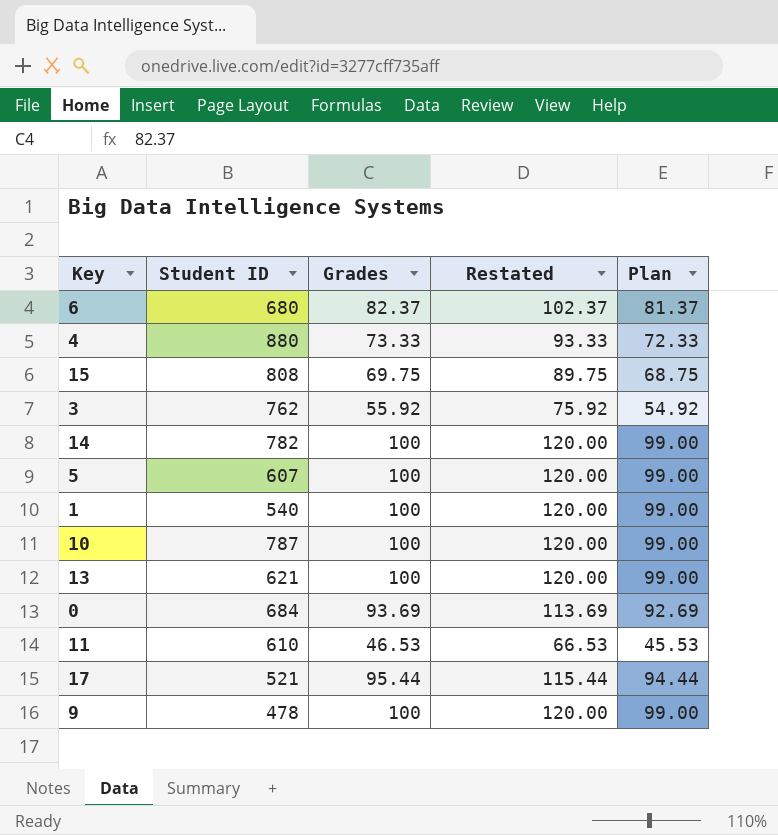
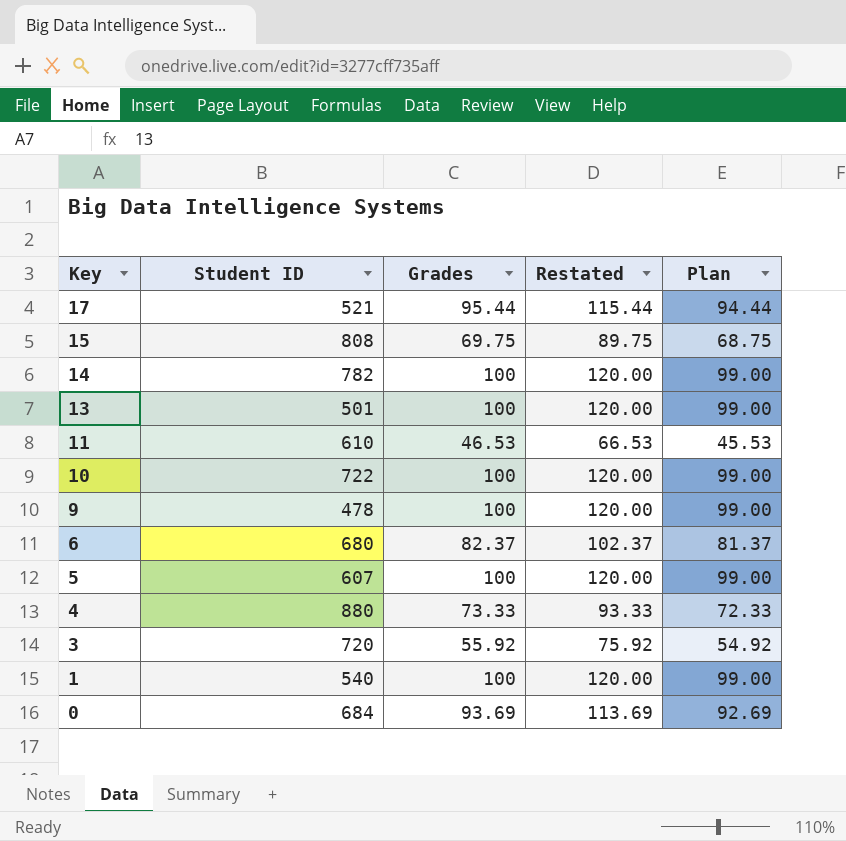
row order: none -> Key descending
13 | Student ID: 621 -> 501
10 | Student ID: 787 -> 722
3 | Student ID: 762 -> 720

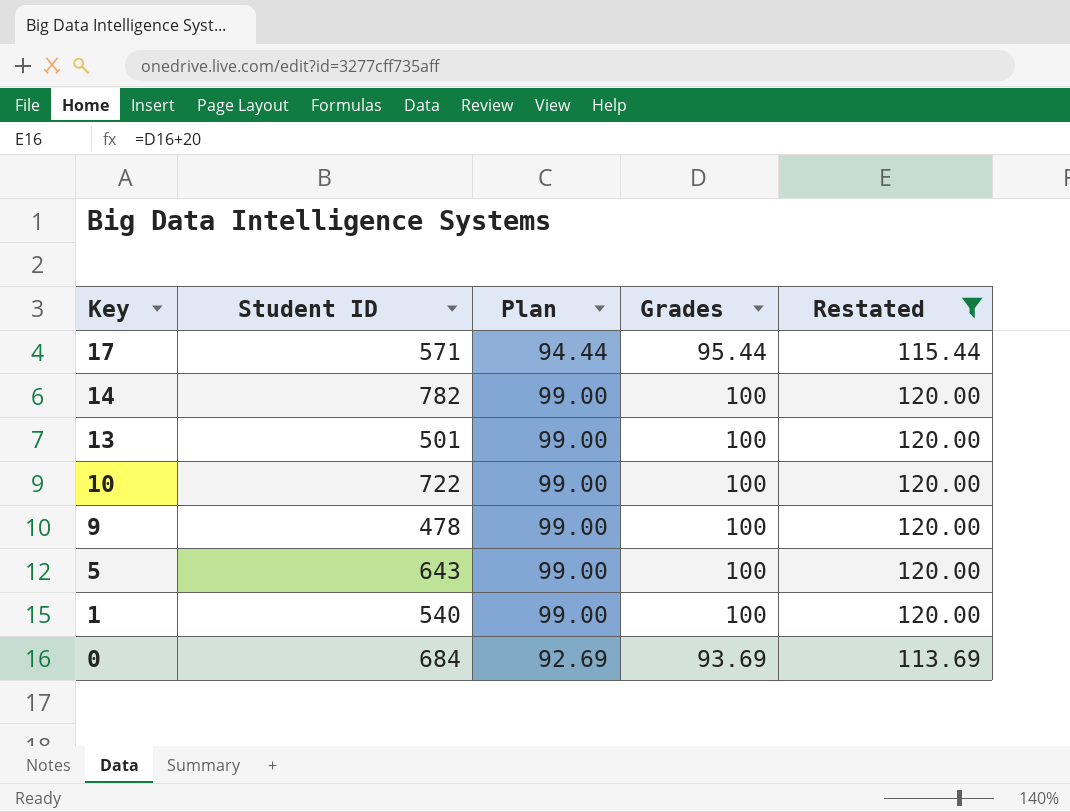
filter: none -> Restated >= 113.69
column Plan | position: 5 -> 3
17 | Student ID: 521 -> 571
5 | Student ID: 607 -> 643

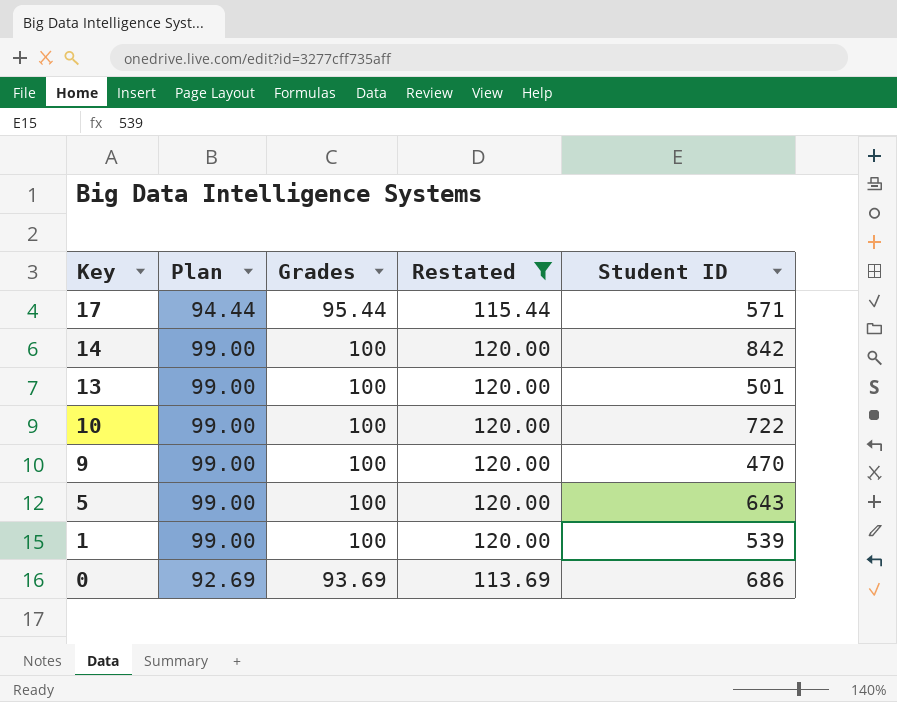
column Student ID | position: 2 -> 5
14 | Student ID: 782 -> 842
9 | Student ID: 478 -> 470
1 | Student ID: 540 -> 539
0 | Student ID: 684 -> 686

